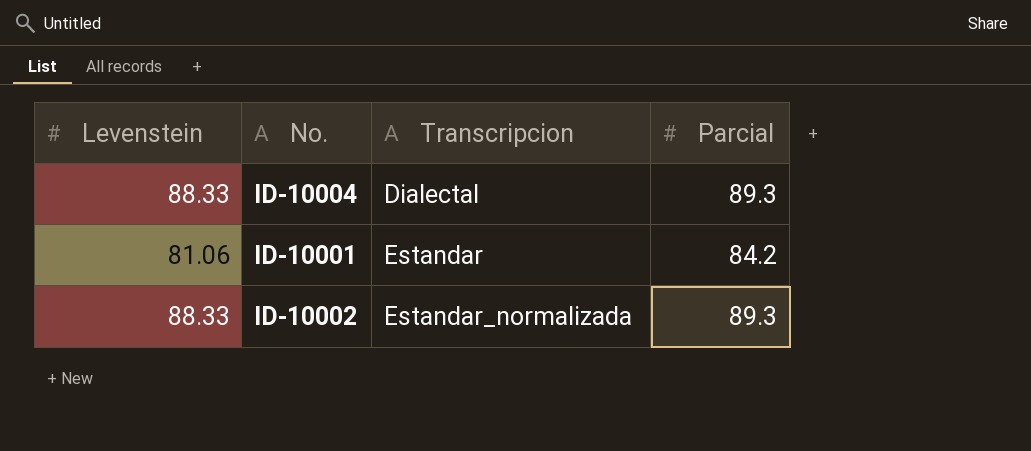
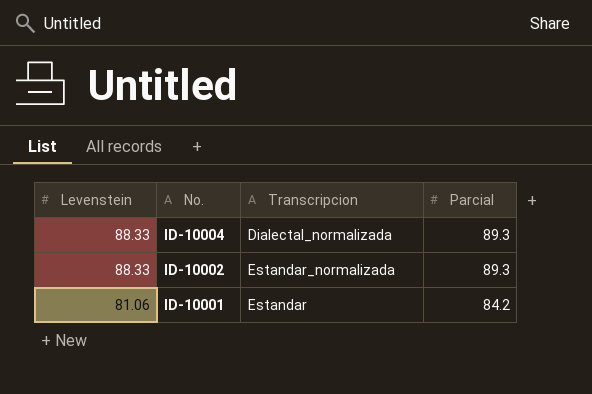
row order: Transcripcion ascending -> Levenstein descending
ID-10004 | Transcripcion: Dialectal -> Dialectal_normalizada

